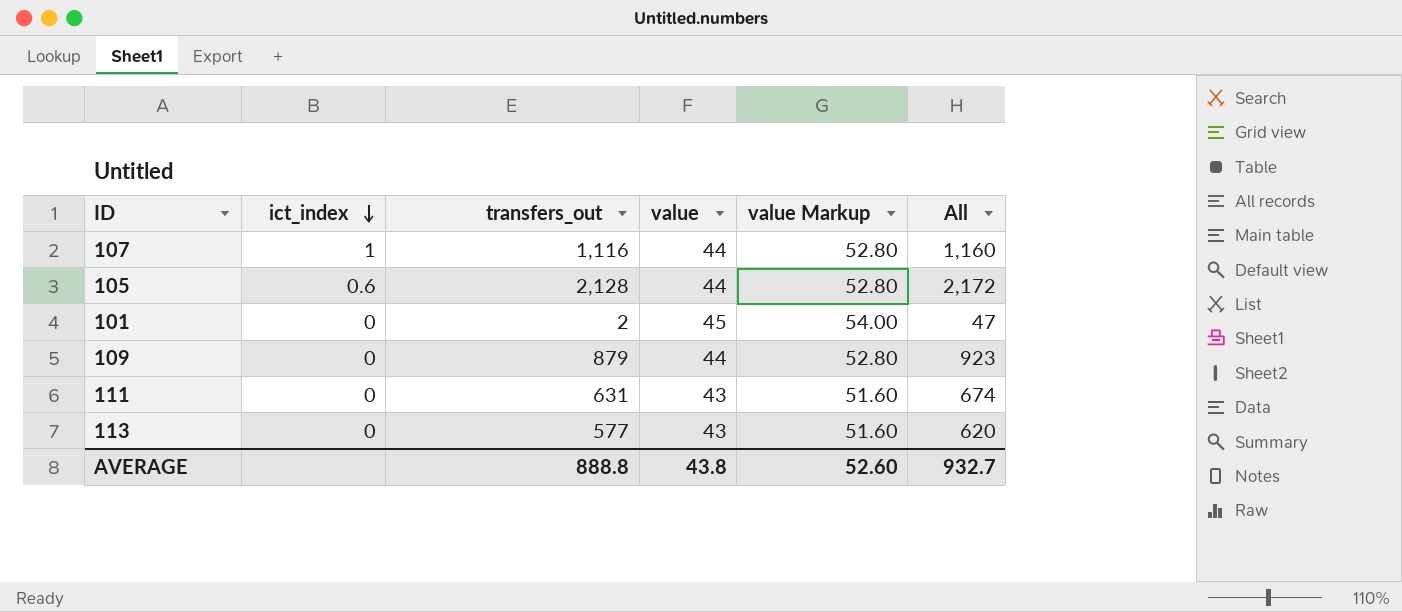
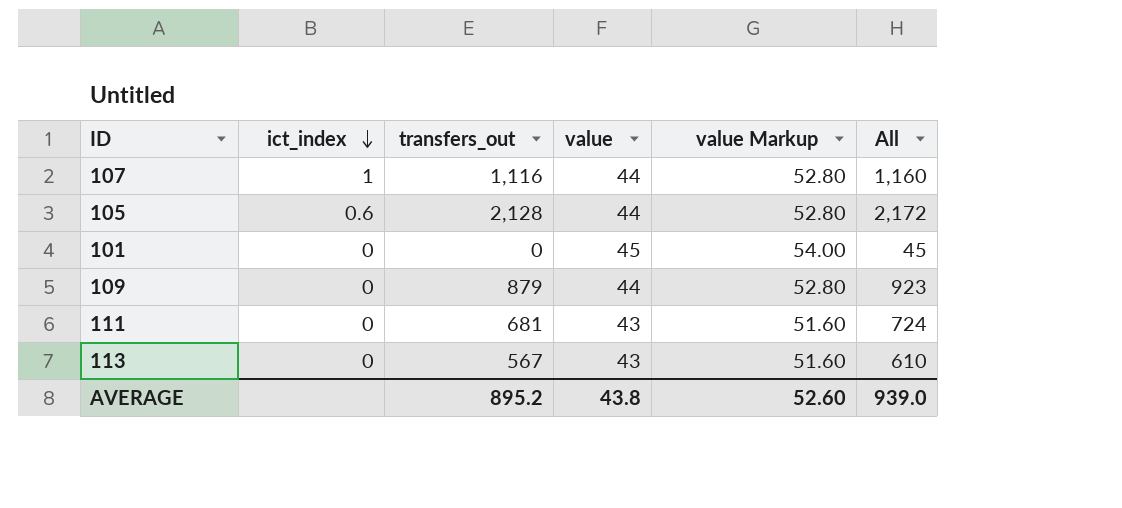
101 | transfers_out: 2 -> 0
101 | All: 47 -> 45
111 | transfers_out: 631 -> 681
111 | All: 674 -> 724
113 | transfers_out: 577 -> 567
113 | All: 620 -> 610
AVERAGE | transfers_out: 888.8 -> 895.2
AVERAGE | All: 932.7 -> 939.0

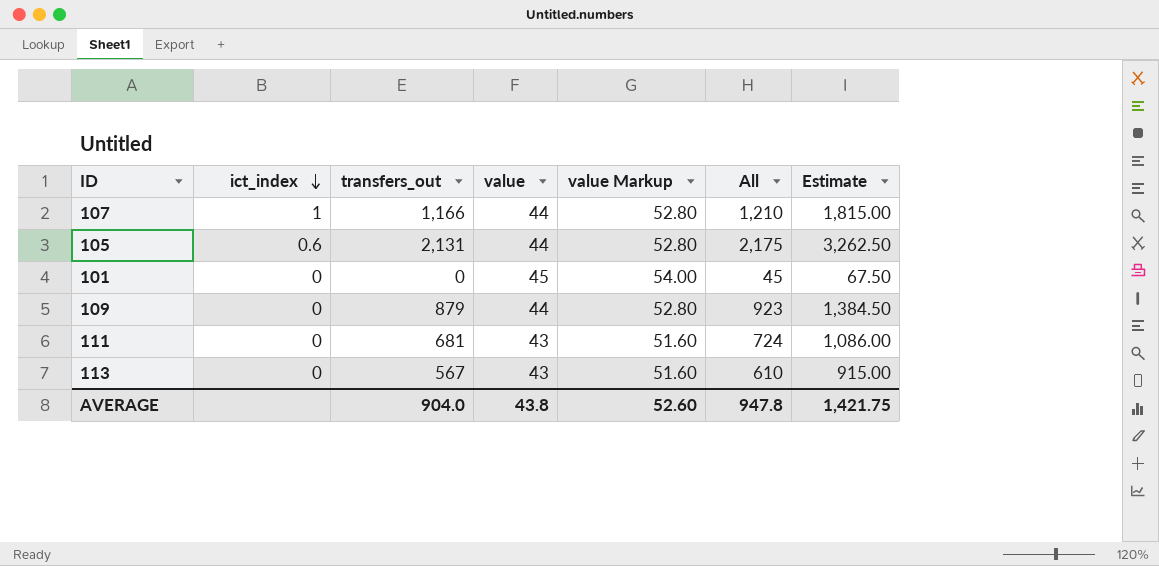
column Estimate | formula: none -> [All] * 1.5
107 | transfers_out: 1,116 -> 1,166
107 | All: 1,160 -> 1,210
105 | transfers_out: 2,128 -> 2,131
105 | All: 2,172 -> 2,175
AVERAGE | transfers_out: 895.2 -> 904.0
AVERAGE | All: 939.0 -> 947.8

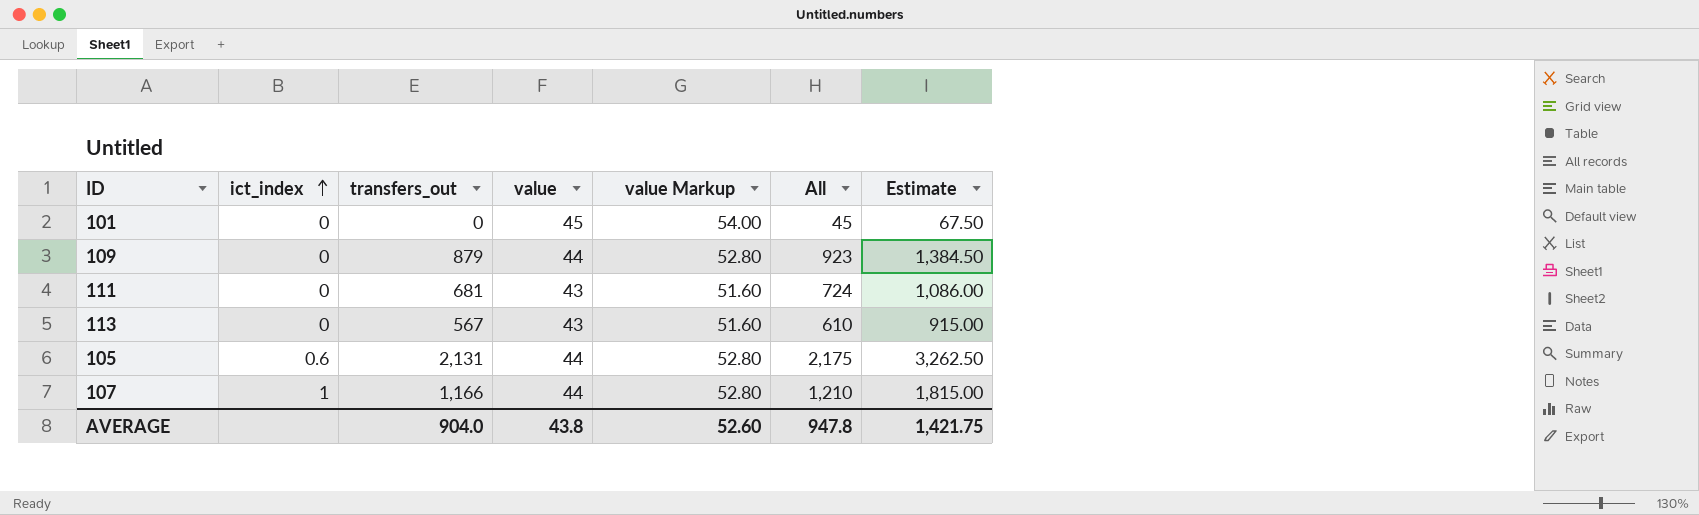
row order: ict_index descending -> ict_index ascending

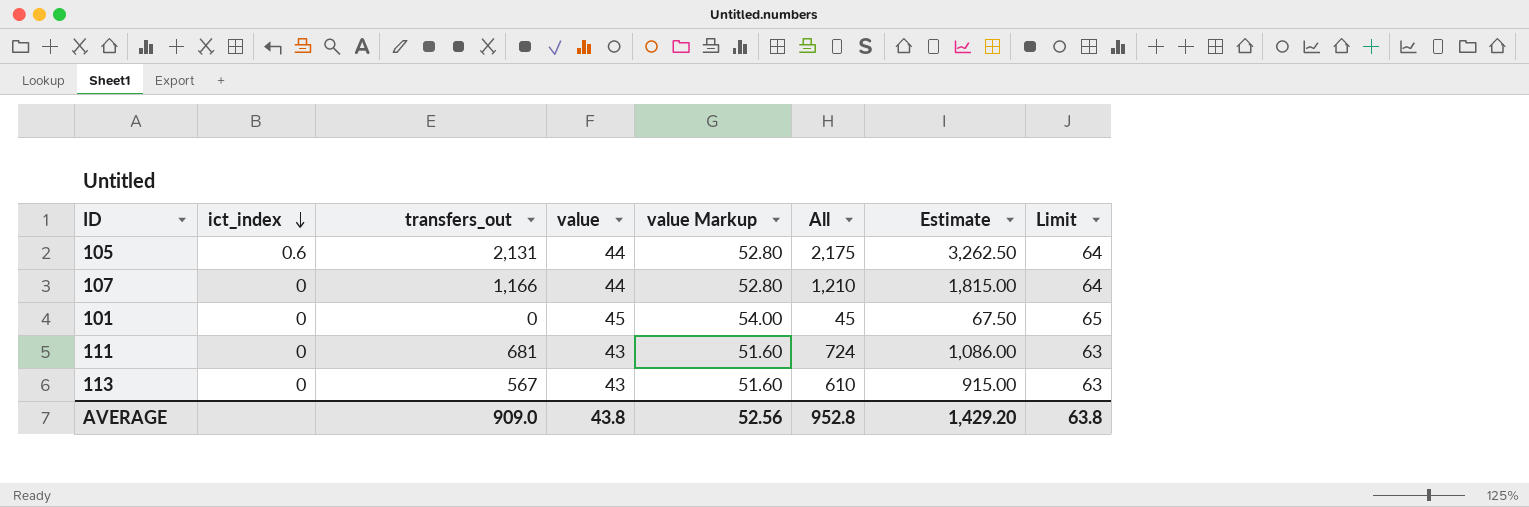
row order: ict_index ascending -> ict_index descending
column Limit | formula: none -> [value] + 20
row 109: 0 | 879 | 44 | 52.80 | 923 | 1,384.50 -> none
107 | ict_index: 1 -> 0
AVERAGE | transfers_out: 904.0 -> 909.0
AVERAGE | value Markup: 52.60 -> 52.56
AVERAGE | All: 947.8 -> 952.8
AVERAGE | Estimate: 1,421.75 -> 1,429.20

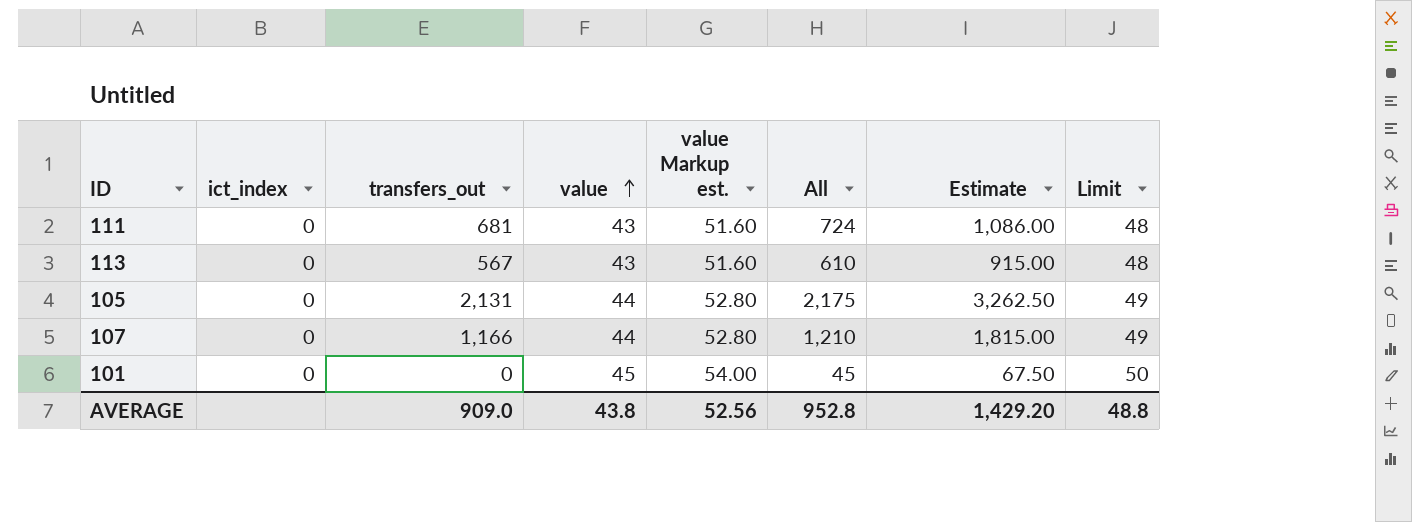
row order: ict_index descending -> value ascending
column name: value Markup -> value Markup est.
column Limit | formula: [value] + 20 -> [value] + 5
105 | ict_index: 0.6 -> 0
AVERAGE | Limit: 63.8 -> 48.8

